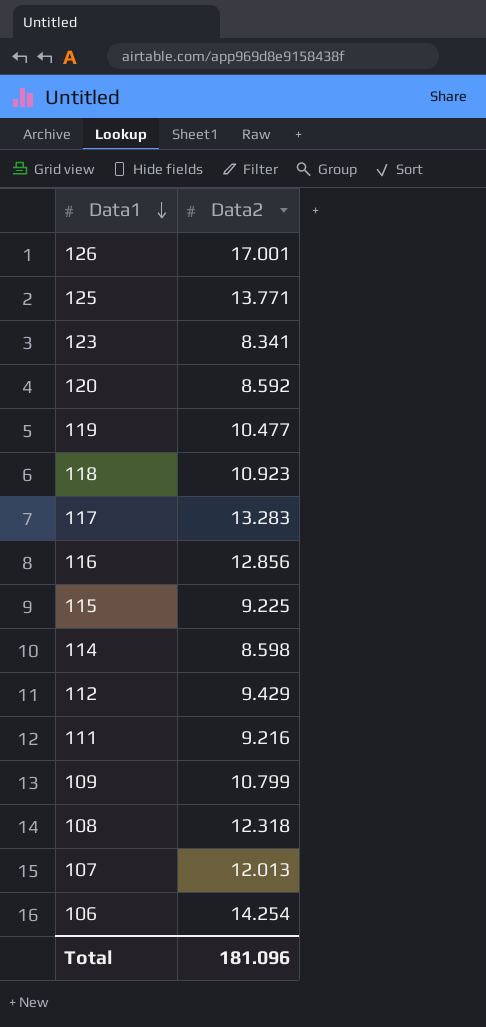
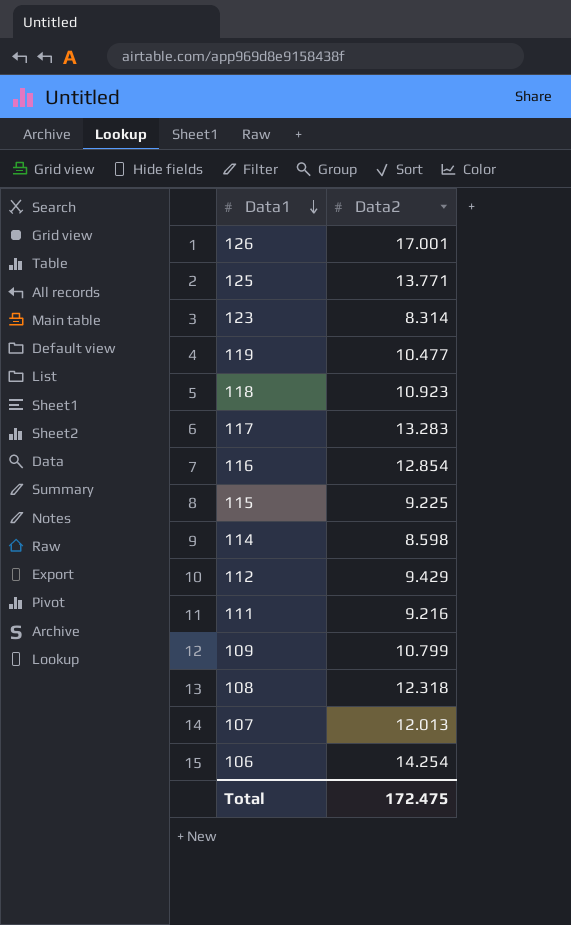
row 120: 8.592 -> none
123 | Data2: 8.341 -> 8.314
116 | Data2: 12.856 -> 12.854
Total | Data2: 181.096 -> 172.475

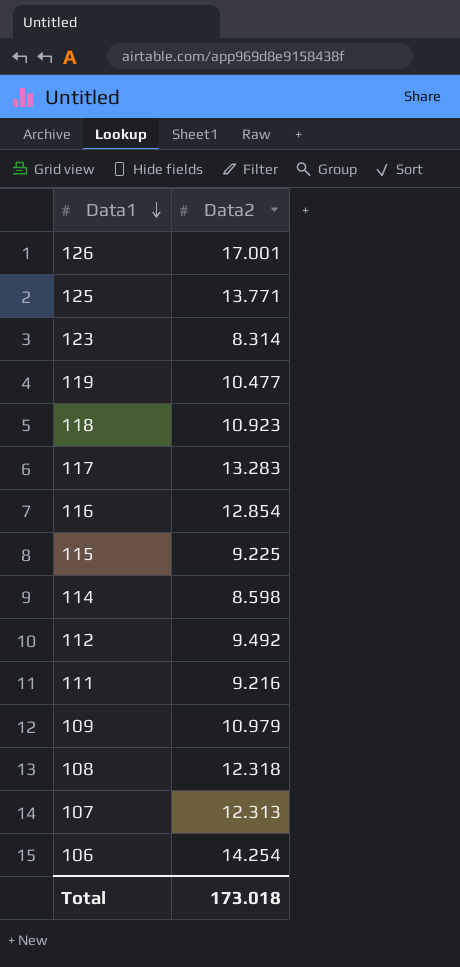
112 | Data2: 9.429 -> 9.492
109 | Data2: 10.799 -> 10.979
107 | Data2: 12.013 -> 12.313
Total | Data2: 172.475 -> 173.018

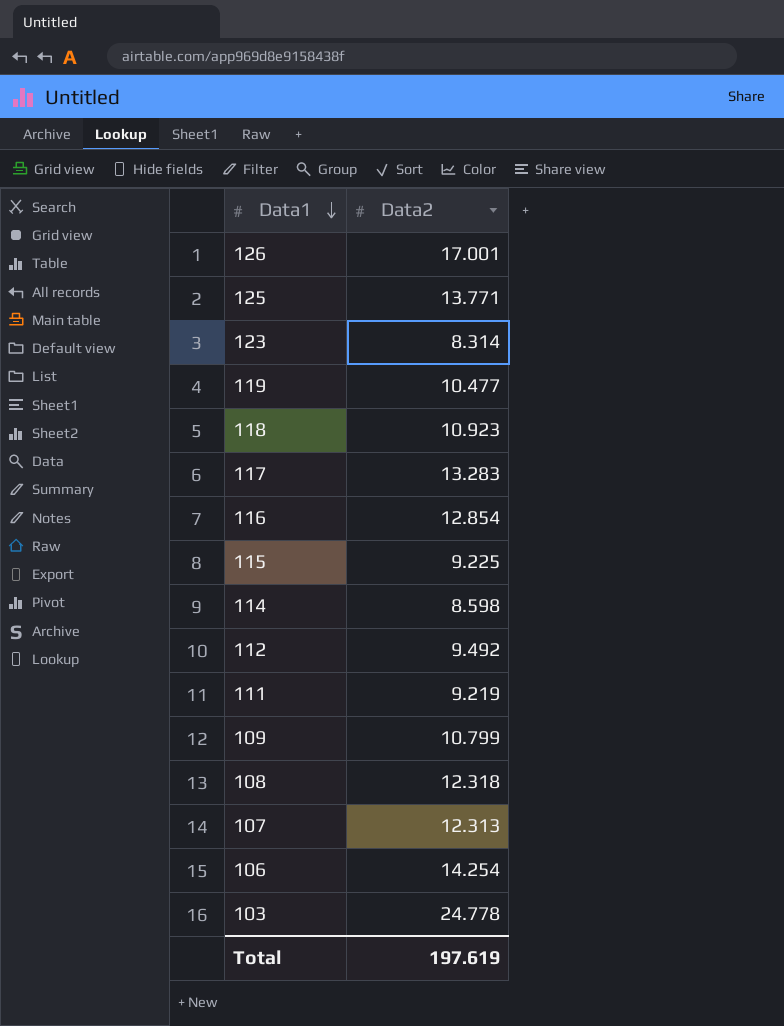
111 | Data2: 9.216 -> 9.219
109 | Data2: 10.979 -> 10.799
row 103: none -> 24.778
Total | Data2: 173.018 -> 197.619

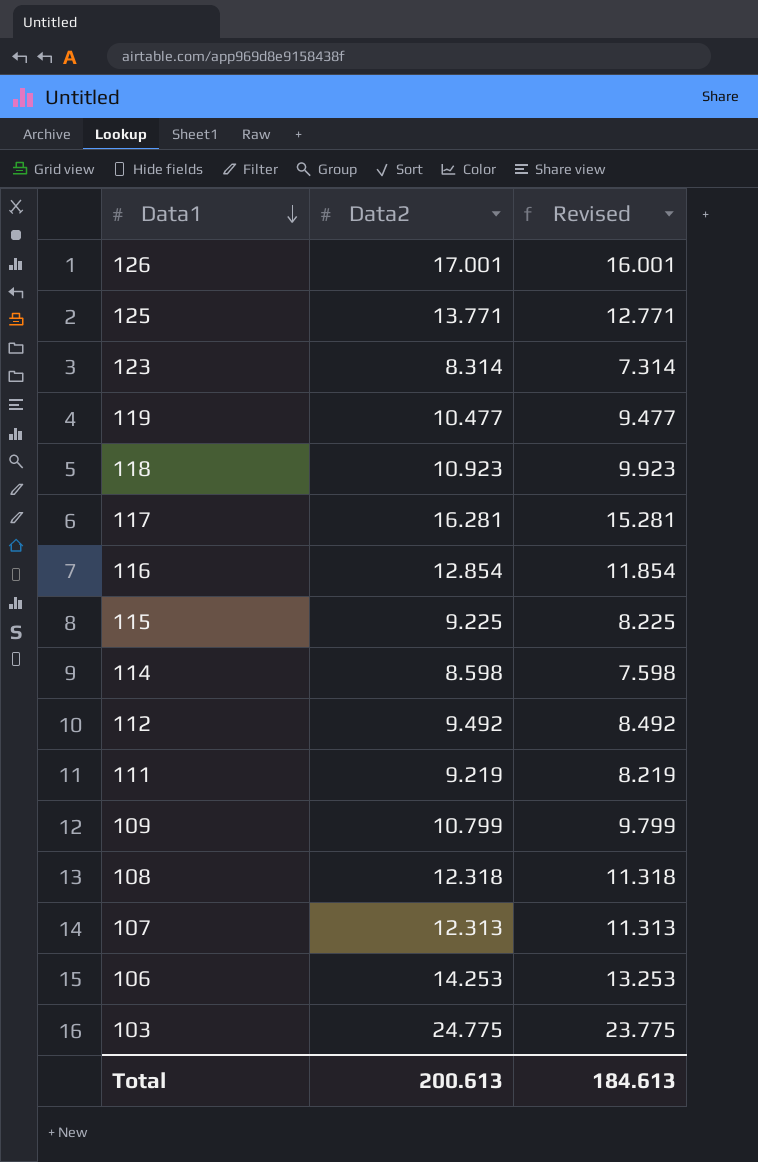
column Revised | formula: none -> [Data2] - 1
117 | Data2: 13.283 -> 16.281
106 | Data2: 14.254 -> 14.253
103 | Data2: 24.778 -> 24.775
Total | Data2: 197.619 -> 200.613

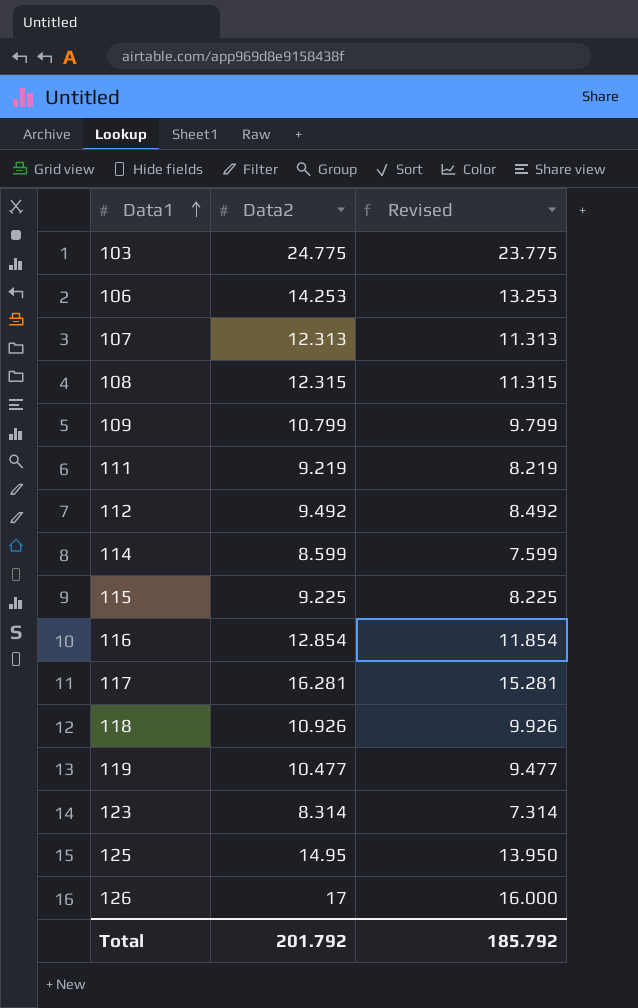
row order: Data1 descending -> Data1 ascending
108 | Data2: 12.318 -> 12.315
108 | Revised: 11.318 -> 11.315
114 | Data2: 8.598 -> 8.599
114 | Revised: 7.598 -> 7.599
118 | Data2: 10.923 -> 10.926
118 | Revised: 9.923 -> 9.926
125 | Data2: 13.771 -> 14.95
125 | Revised: 12.771 -> 13.950
126 | Data2: 17.001 -> 17
126 | Revised: 16.001 -> 16.000
Total | Data2: 200.613 -> 201.792
Total | Revised: 184.613 -> 185.792

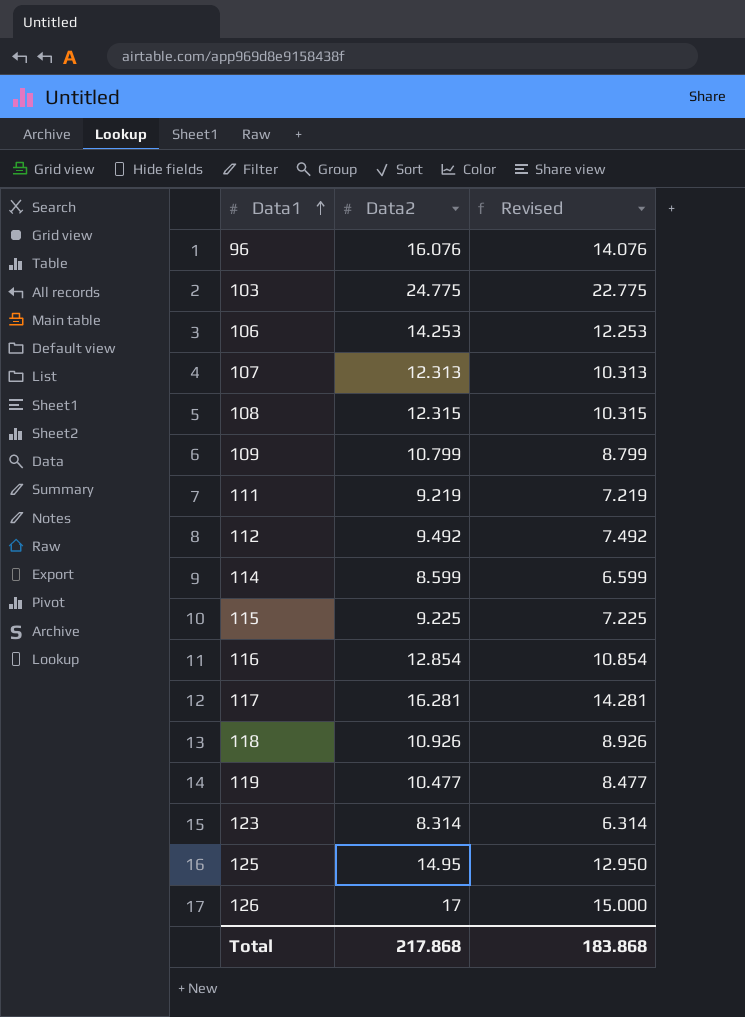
column Revised | formula: [Data2] - 1 -> [Data2] - 2
row 96: none -> 16.076 | 14.076
Total | Data2: 201.792 -> 217.868
Total | Revised: 185.792 -> 183.868

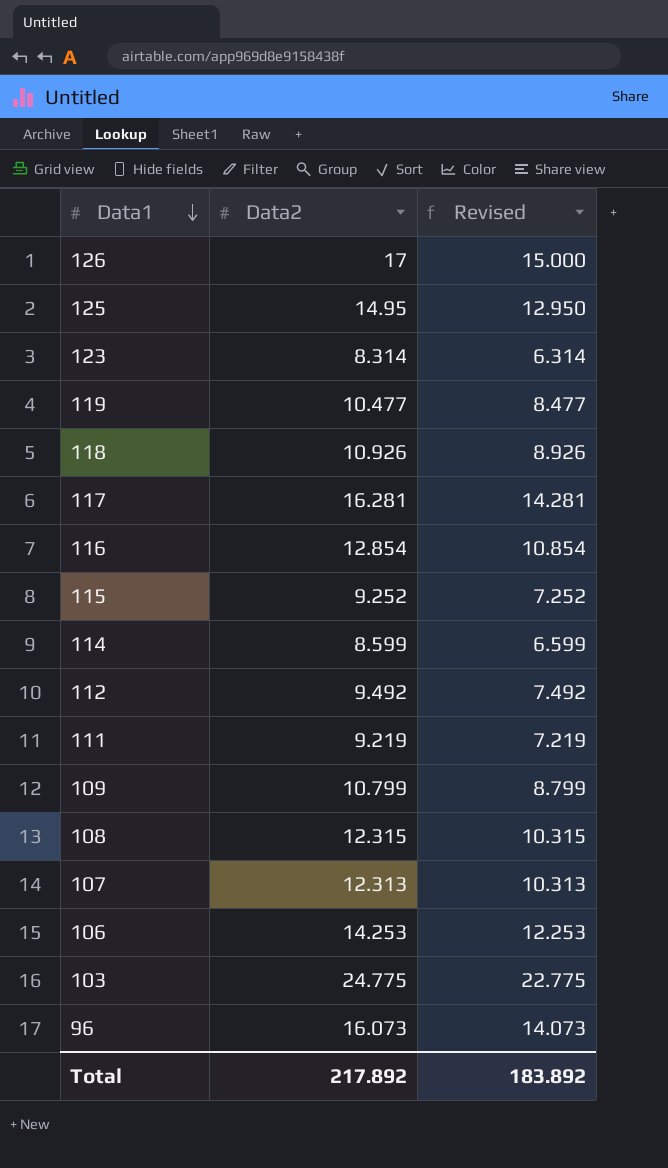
row order: Data1 ascending -> Data1 descending
115 | Data2: 9.225 -> 9.252
115 | Revised: 7.225 -> 7.252
96 | Data2: 16.076 -> 16.073
96 | Revised: 14.076 -> 14.073
Total | Data2: 217.868 -> 217.892
Total | Revised: 183.868 -> 183.892

